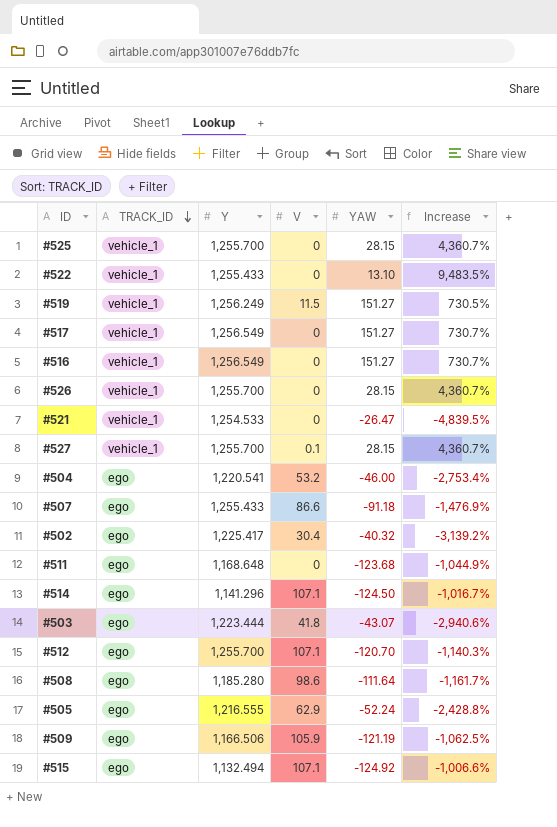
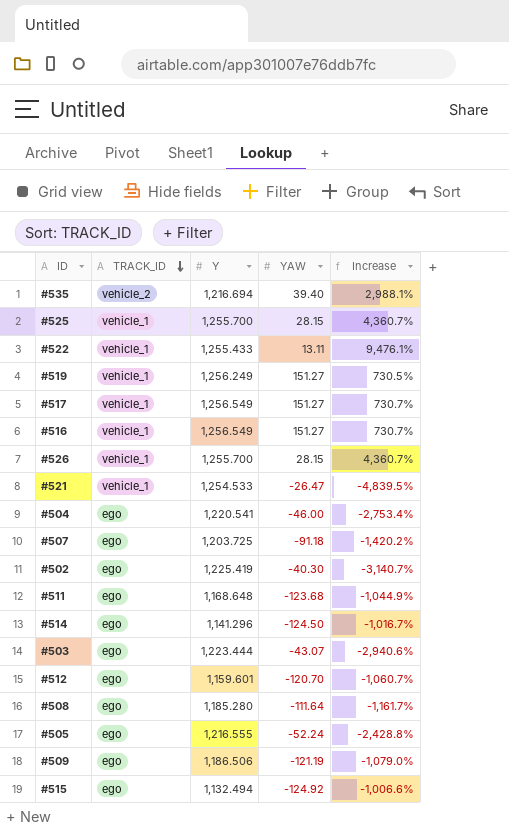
column V | position: 4 -> none
row #527: vehicle_1 | 1,255.700 | 0.1 | 28.15 | 4,360.7% -> none
row #535: none -> vehicle_2 | 1,216.694 | 39.40 | 2,988.1%
#522 | YAW: 13.10 -> 13.11
#522 | Increase: 9,483.5% -> 9,476.1%
#507 | Y: 1,255.433 -> 1,203.725
#507 | Increase: -1,476.9% -> -1,420.2%
#502 | Y: 1,225.417 -> 1,225.419
#502 | YAW: -40.32 -> -40.30
#502 | Increase: -3,139.2% -> -3,140.7%
#512 | Y: 1,255.700 -> 1,159.601
#512 | Increase: -1,140.3% -> -1,060.7%
#509 | Y: 1,166.506 -> 1,186.506
#509 | Increase: -1,062.5% -> -1,079.0%

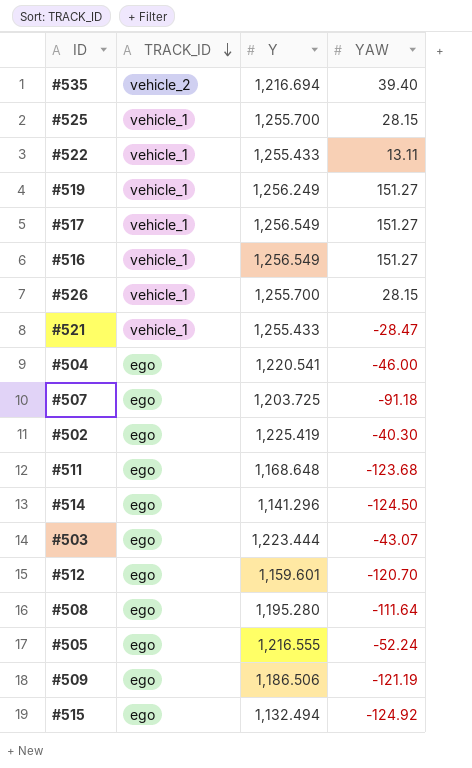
column Increase | formula: ([Y] - [YAW]) / [YAW] -> none
#521 | Y: 1,254.533 -> 1,255.433
#521 | YAW: -26.47 -> -28.47
#508 | Y: 1,185.280 -> 1,195.280

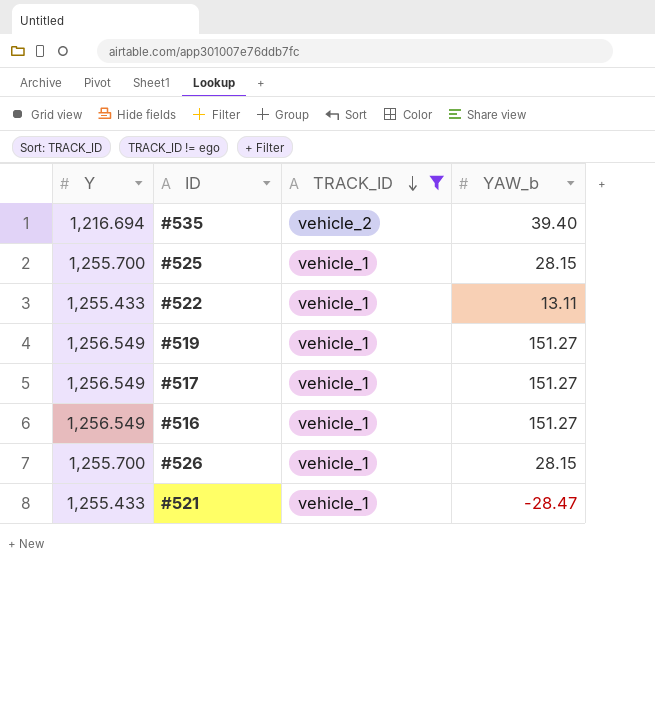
filter: none -> TRACK_ID != ego
column Y | position: 3 -> 1
column name: YAW -> YAW_b
#519 | Y: 1,256.249 -> 1,256.549

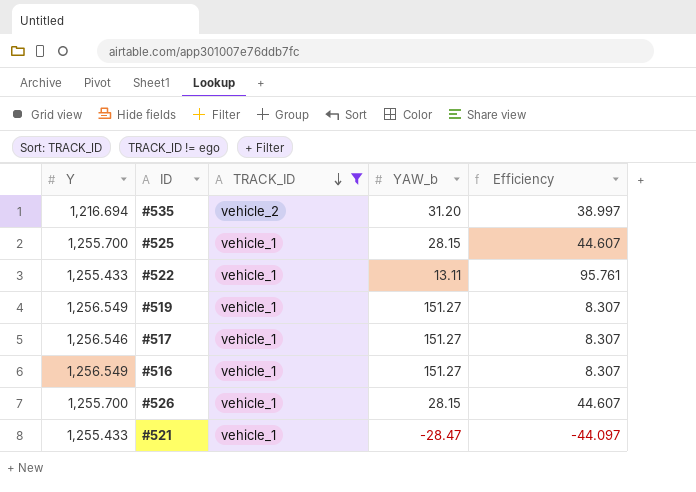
column Efficiency | formula: none -> [Y] / [YAW_b]
#535 | YAW_b: 39.40 -> 31.20
#517 | Y: 1,256.549 -> 1,256.546

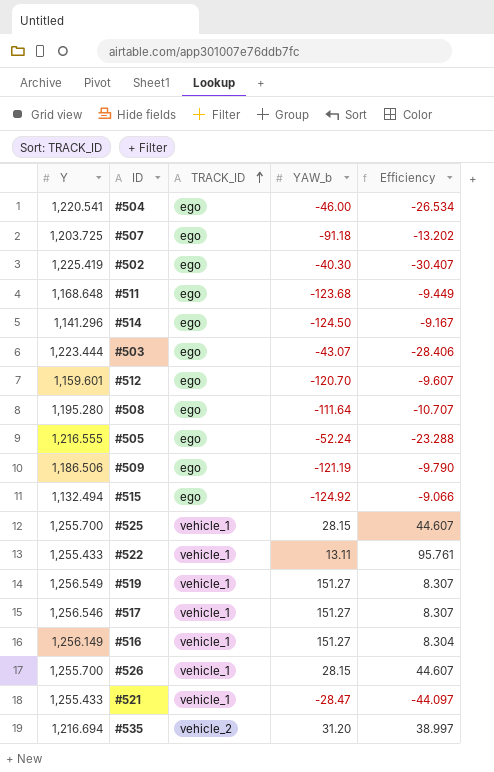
filter: TRACK_ID != ego -> none
row order: TRACK_ID descending -> TRACK_ID ascending
#516 | Y: 1,256.549 -> 1,256.149
#516 | Efficiency: 8.307 -> 8.304

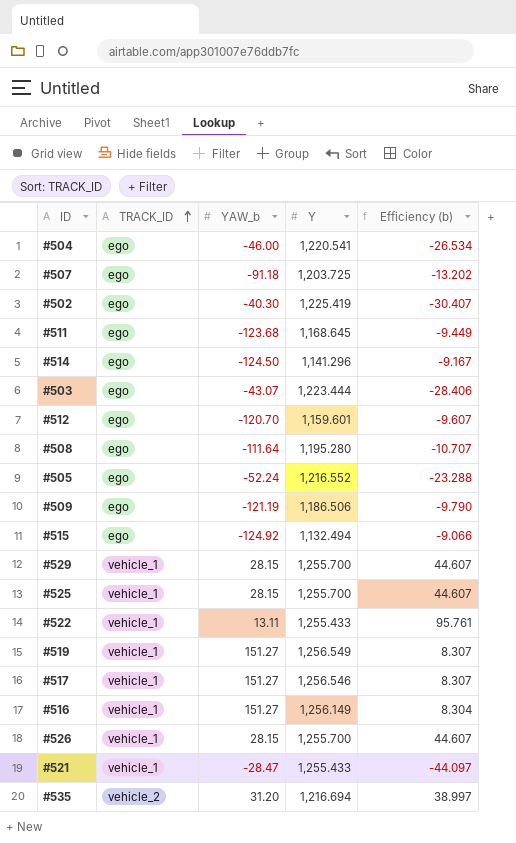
column Y | position: 1 -> 4
column name: Efficiency -> Efficiency (b)
#511 | Y: 1,168.648 -> 1,168.645
#505 | Y: 1,216.555 -> 1,216.552
row #529: none -> vehicle_1 | 28.15 | 1,255.700 | 44.607

